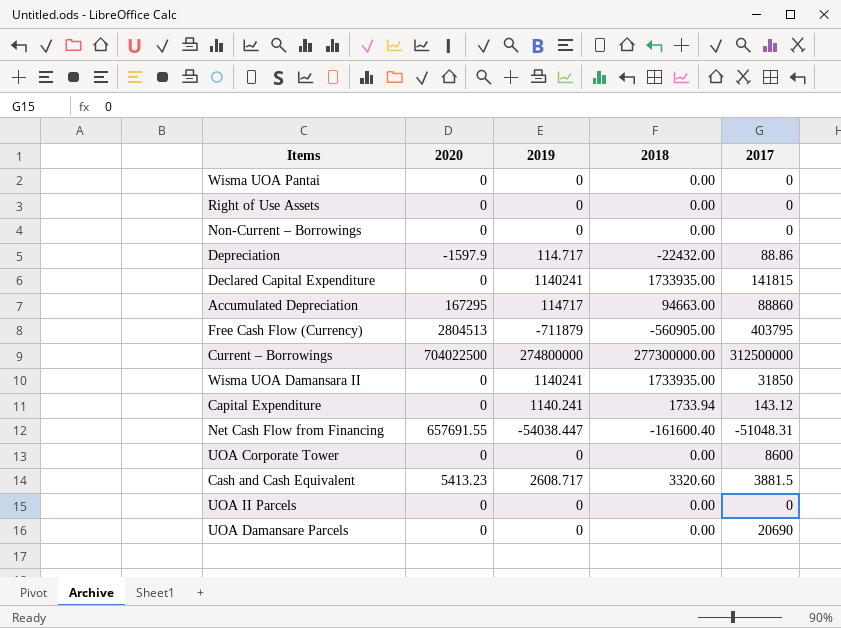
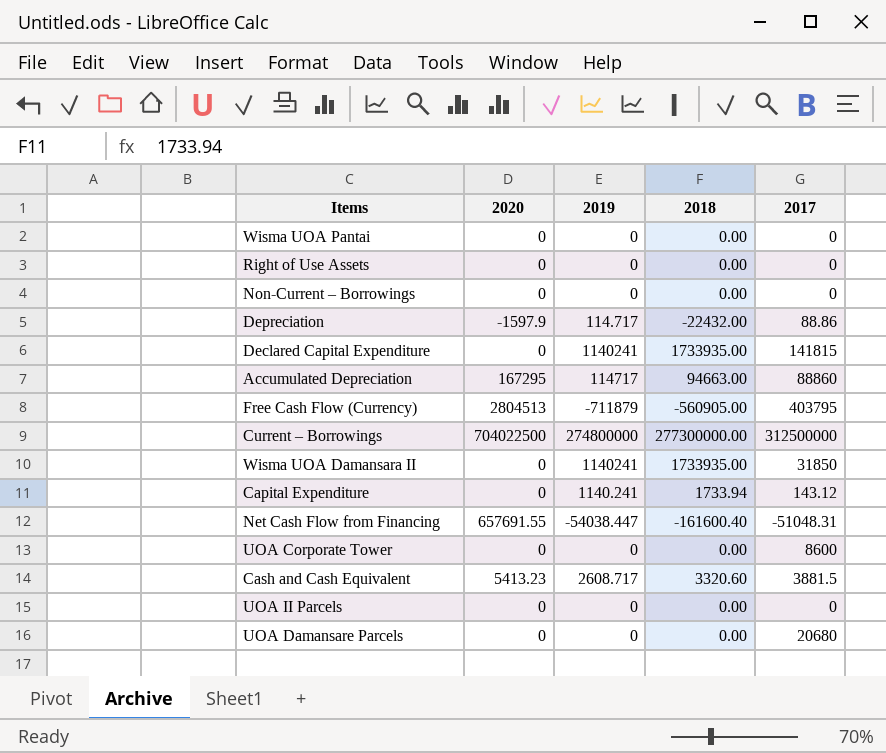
UOA Damansare Parcels | 2017: 20690 -> 20680

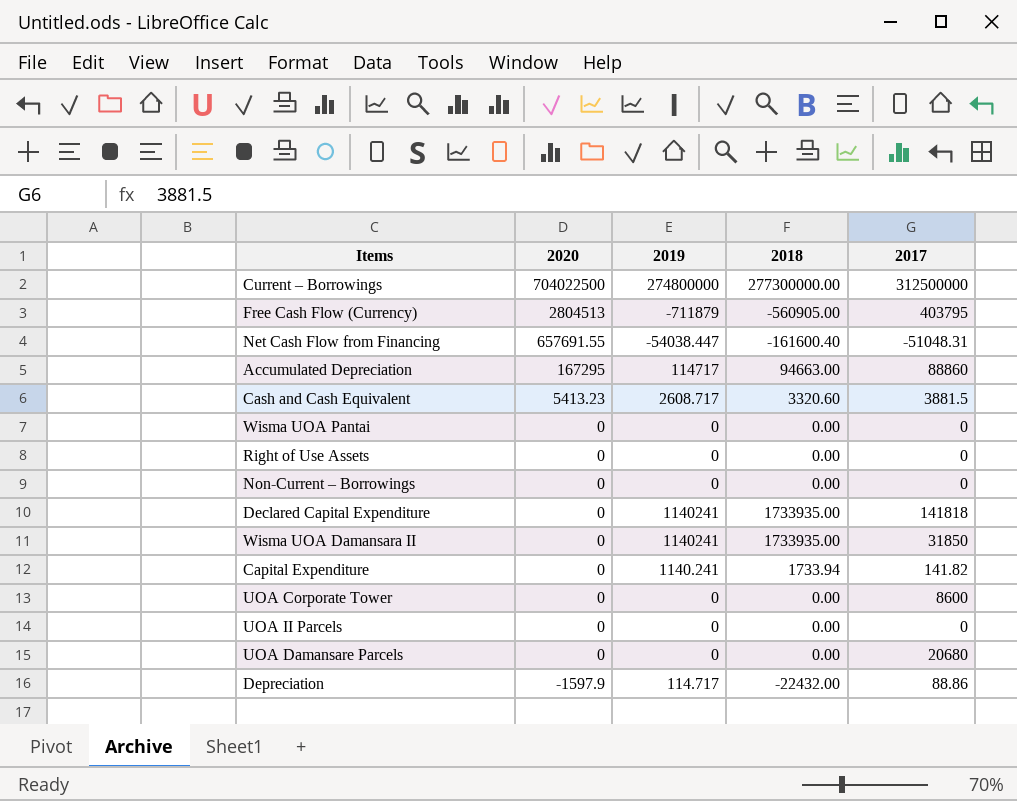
row order: none -> 2020 descending
Declared Capital Expenditure | 2017: 141815 -> 141818
Capital Expenditure | 2017: 143.12 -> 141.82

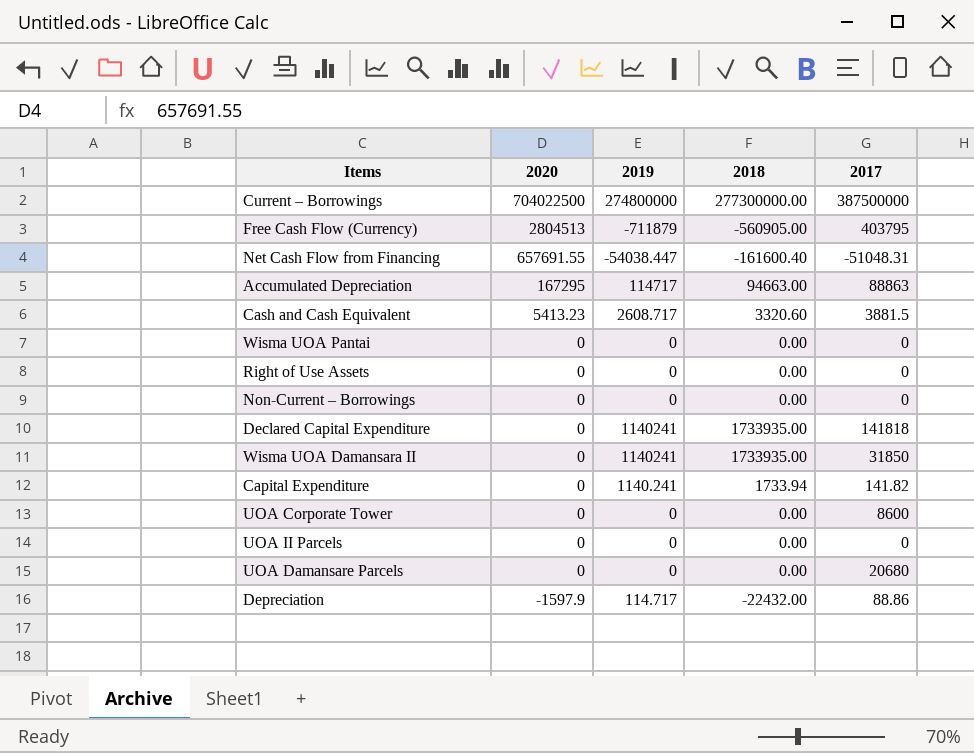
Current – Borrowings | 2017: 312500000 -> 387500000
Accumulated Depreciation | 2017: 88860 -> 88863

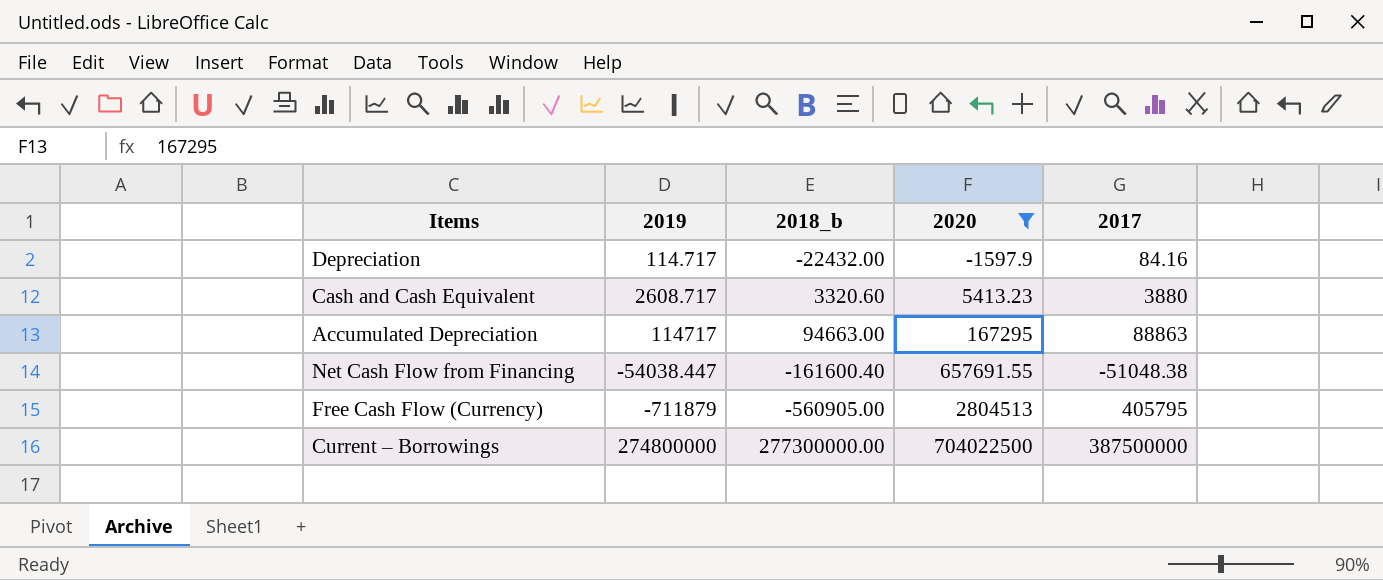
filter: none -> 2020 != 0
row order: 2020 descending -> 2020 ascending
column name: 2018 -> 2018_b
column 2020 | position: 2 -> 4
Depreciation | 2017: 88.86 -> 84.16
Cash and Cash Equivalent | 2017: 3881.5 -> 3880
Net Cash Flow from Financing | 2017: -51048.31 -> -51048.38
Free Cash Flow (Currency) | 2017: 403795 -> 405795

